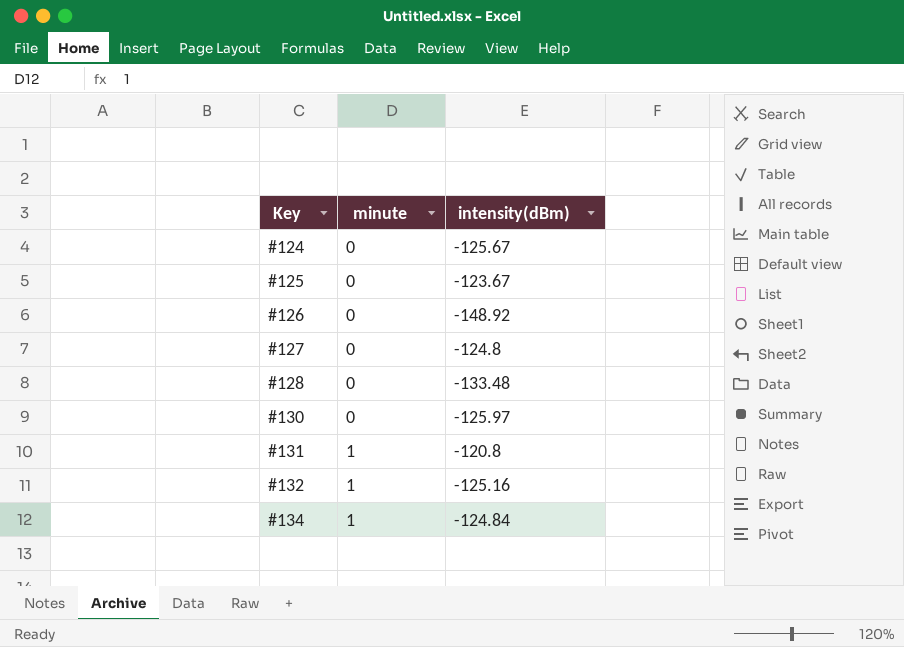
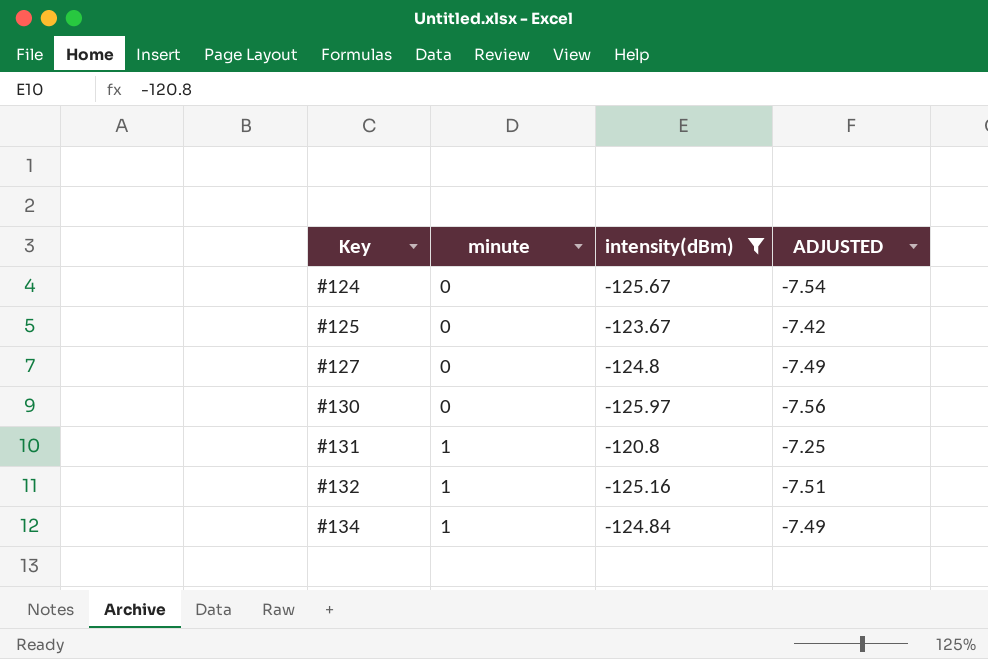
filter: none -> intensity(dBm) >= -125.97
column ADJUSTED | formula: none -> [intensity(dBm)] * 0.06

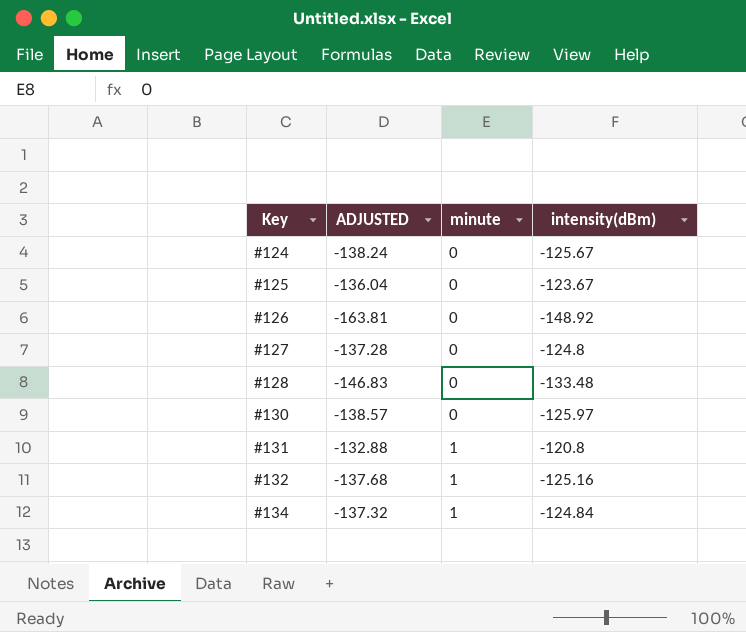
filter: intensity(dBm) >= -125.97 -> none
column ADJUSTED | formula: [intensity(dBm)] * 0.06 -> [intensity(dBm)] * 1.1
column ADJUSTED | position: 4 -> 2

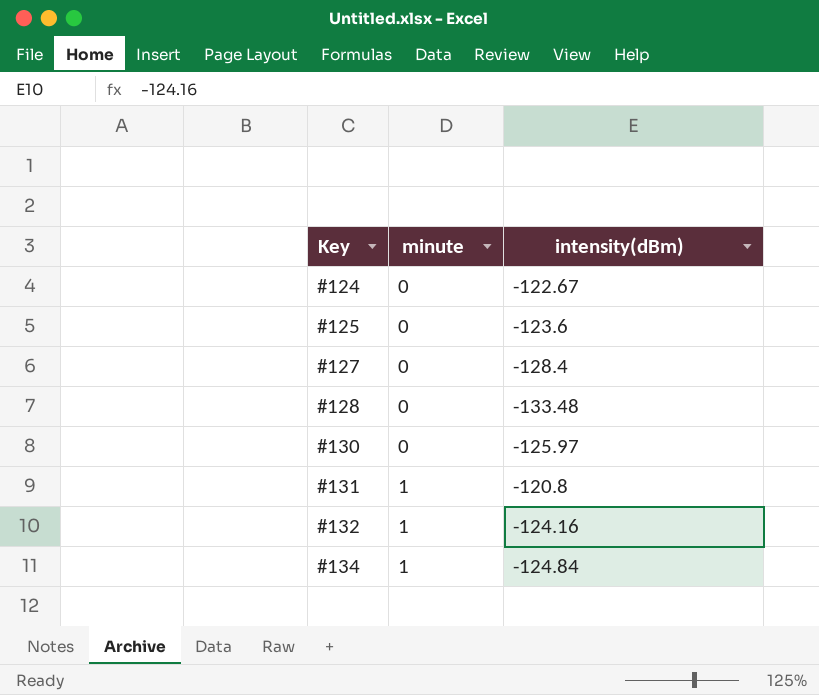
column ADJUSTED | formula: [intensity(dBm)] * 1.1 -> none
row #126: -163.81 | 0 | -148.92 -> none
#124 | intensity(dBm): -125.67 -> -122.67
#125 | intensity(dBm): -123.67 -> -123.6
#127 | intensity(dBm): -124.8 -> -128.4
#132 | intensity(dBm): -125.16 -> -124.16

